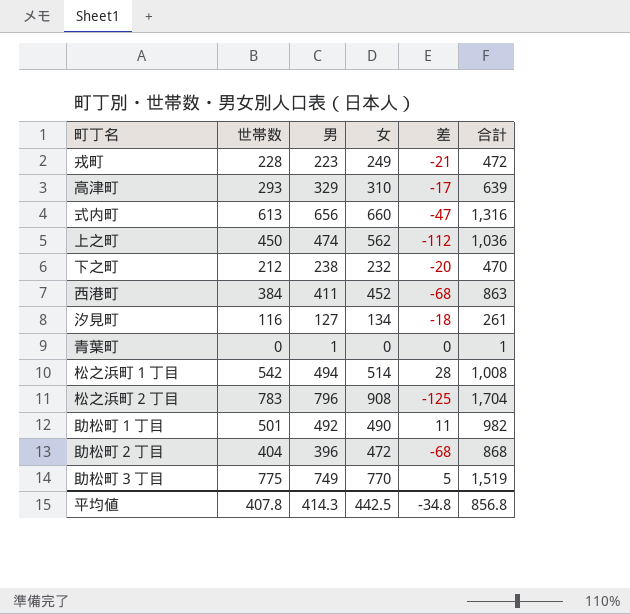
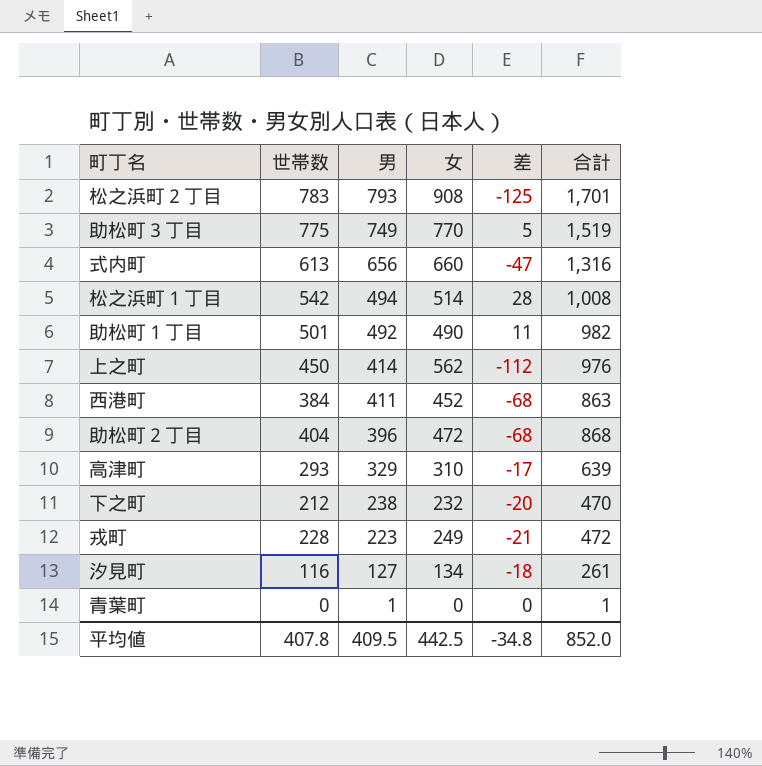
row order: none -> 男 descending
松之浜町２丁目 | 男: 796 -> 793
松之浜町２丁目 | 合計: 1,704 -> 1,701
上之町 | 男: 474 -> 414
上之町 | 合計: 1,036 -> 976
平均値 | 男: 414.3 -> 409.5
平均値 | 合計: 856.8 -> 852.0

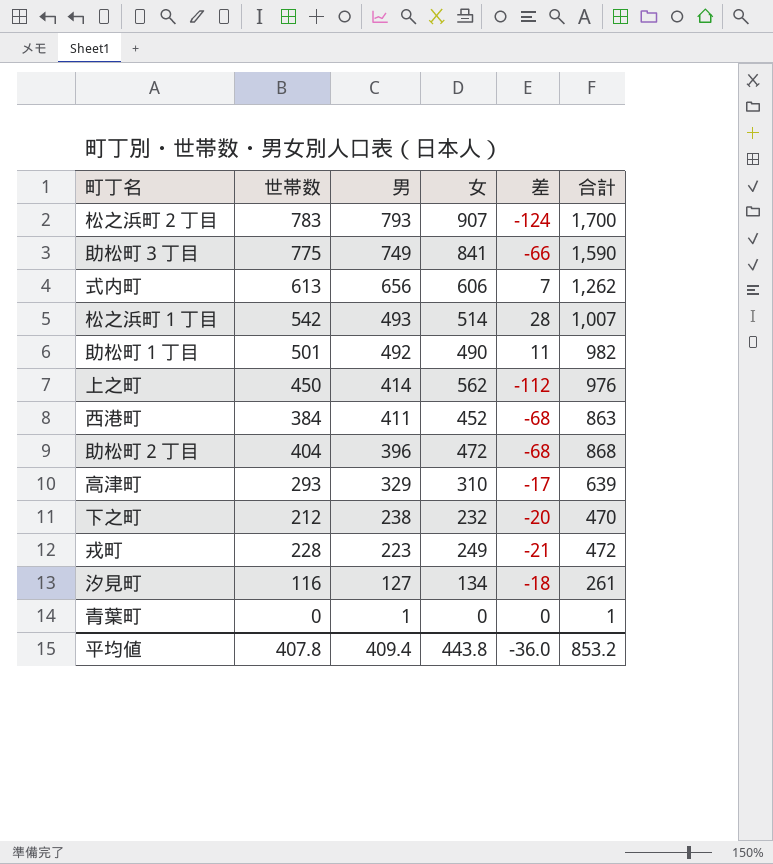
松之浜町２丁目 | 女: 908 -> 907
松之浜町２丁目 | 差: -125 -> -124
松之浜町２丁目 | 合計: 1,701 -> 1,700
助松町３丁目 | 女: 770 -> 841
助松町３丁目 | 差: 5 -> -66
助松町３丁目 | 合計: 1,519 -> 1,590
式内町 | 女: 660 -> 606
式内町 | 差: -47 -> 7
式内町 | 合計: 1,316 -> 1,262
松之浜町１丁目 | 男: 494 -> 493
松之浜町１丁目 | 合計: 1,008 -> 1,007
平均値 | 男: 409.5 -> 409.4
平均値 | 女: 442.5 -> 443.8
平均値 | 差: -34.8 -> -36.0
平均値 | 合計: 852.0 -> 853.2

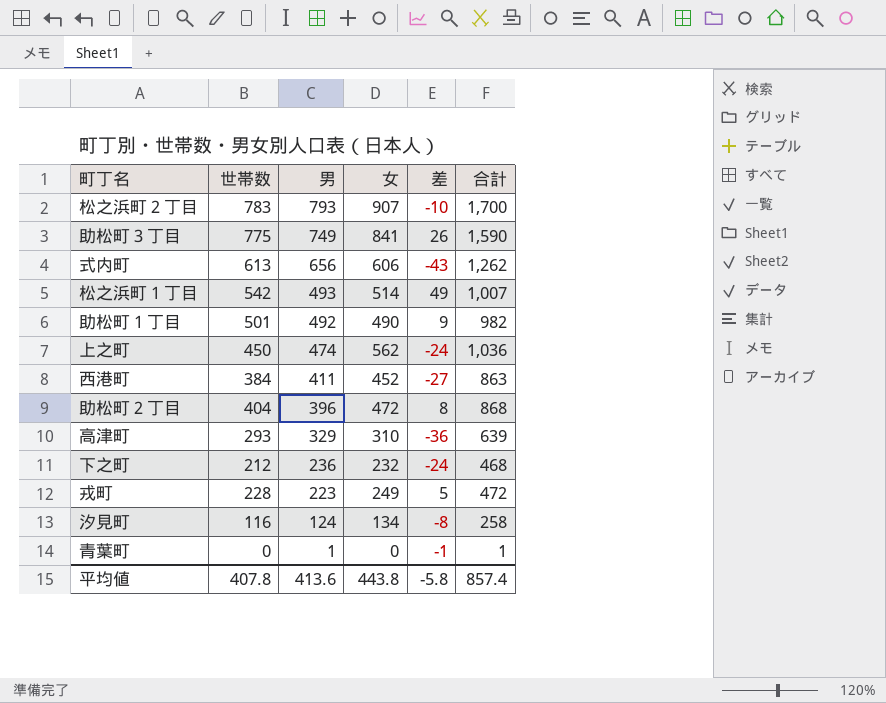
column 差 | formula: [世帯数] - [女] -> [世帯数] - [男]
上之町 | 男: 414 -> 474
上之町 | 合計: 976 -> 1,036
下之町 | 男: 238 -> 236
下之町 | 合計: 470 -> 468
汐見町 | 男: 127 -> 124
汐見町 | 合計: 261 -> 258
平均値 | 男: 409.4 -> 413.6
平均値 | 差: -36.0 -> -5.8
平均値 | 合計: 853.2 -> 857.4

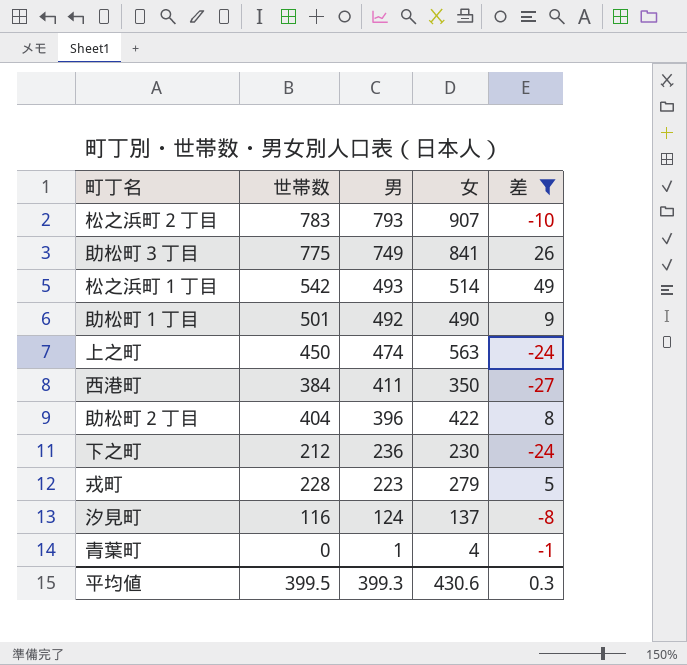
filter: none -> 差 >= -27
column 合計 | formula: [男] + [女] -> none
上之町 | 女: 562 -> 563
西港町 | 女: 452 -> 350
助松町２丁目 | 女: 472 -> 422
下之町 | 女: 232 -> 230
戎町 | 女: 249 -> 279
汐見町 | 女: 134 -> 137
青葉町 | 女: 0 -> 4
平均値 | 世帯数: 407.8 -> 399.5
平均値 | 男: 413.6 -> 399.3
平均値 | 女: 443.8 -> 430.6
平均値 | 差: -5.8 -> 0.3

